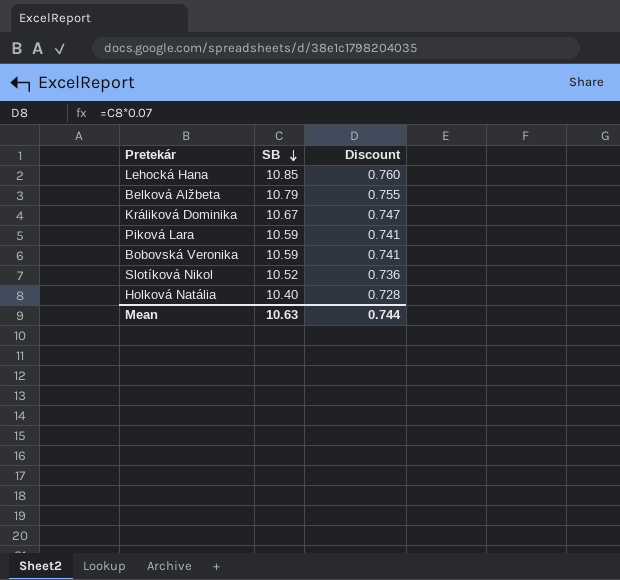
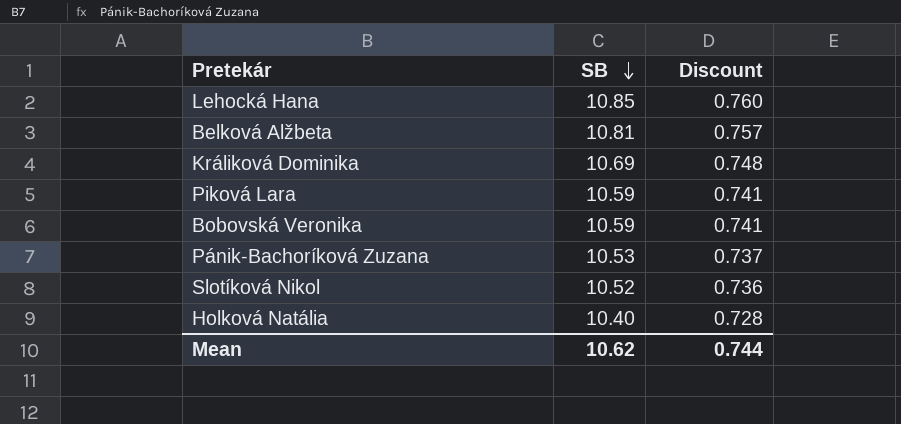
Belková Alžbeta | SB: 10.79 -> 10.81
Belková Alžbeta | Discount: 0.755 -> 0.757
Králiková Dominika | SB: 10.67 -> 10.69
Králiková Dominika | Discount: 0.747 -> 0.748
row Pánik-Bachoríková Zuzana: none -> 10.53 | 0.737
Mean | SB: 10.63 -> 10.62

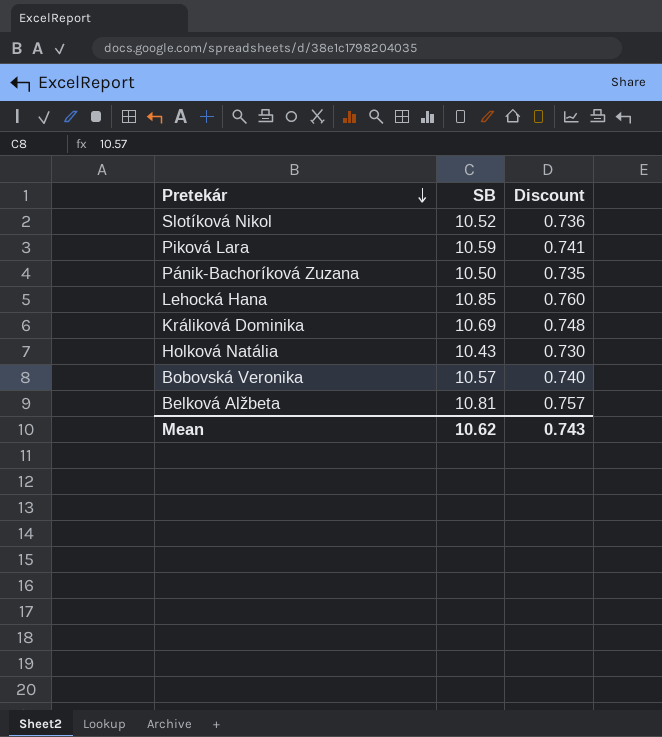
row order: SB descending -> Pretekár descending
Pánik-Bachoríková Zuzana | SB: 10.53 -> 10.50
Pánik-Bachoríková Zuzana | Discount: 0.737 -> 0.735
Holková Natália | SB: 10.40 -> 10.43
Holková Natália | Discount: 0.728 -> 0.730
Bobovská Veronika | SB: 10.59 -> 10.57
Bobovská Veronika | Discount: 0.741 -> 0.740
Mean | Discount: 0.744 -> 0.743

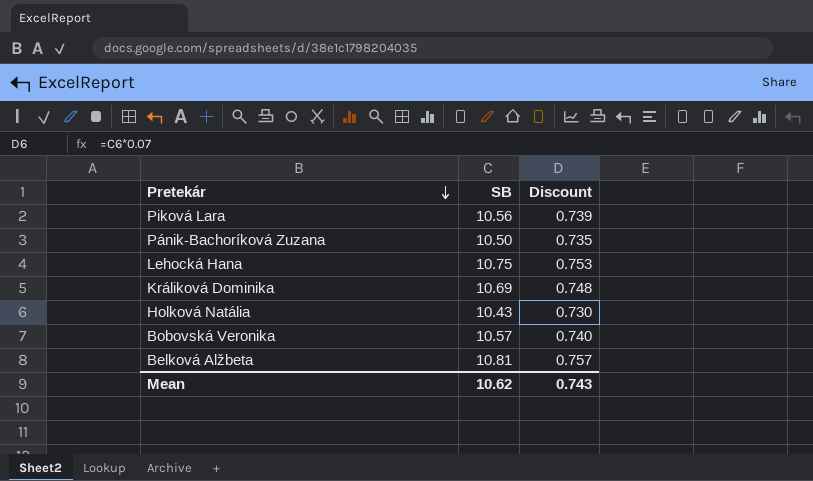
row Slotíková Nikol: 10.52 | 0.736 -> none
Piková Lara | SB: 10.59 -> 10.56
Piková Lara | Discount: 0.741 -> 0.739
Lehocká Hana | SB: 10.85 -> 10.75
Lehocká Hana | Discount: 0.760 -> 0.753

